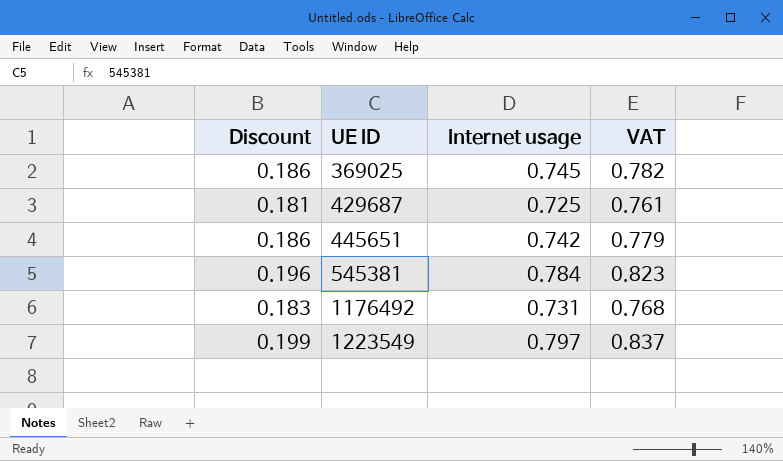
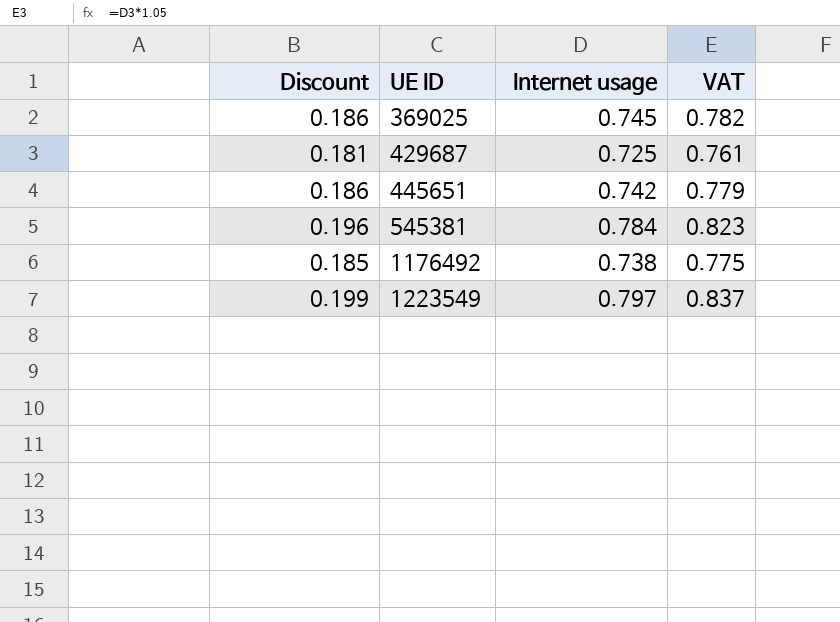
1176492 | Discount: 0.183 -> 0.185
1176492 | Internet usage: 0.731 -> 0.738
1176492 | VAT: 0.768 -> 0.775

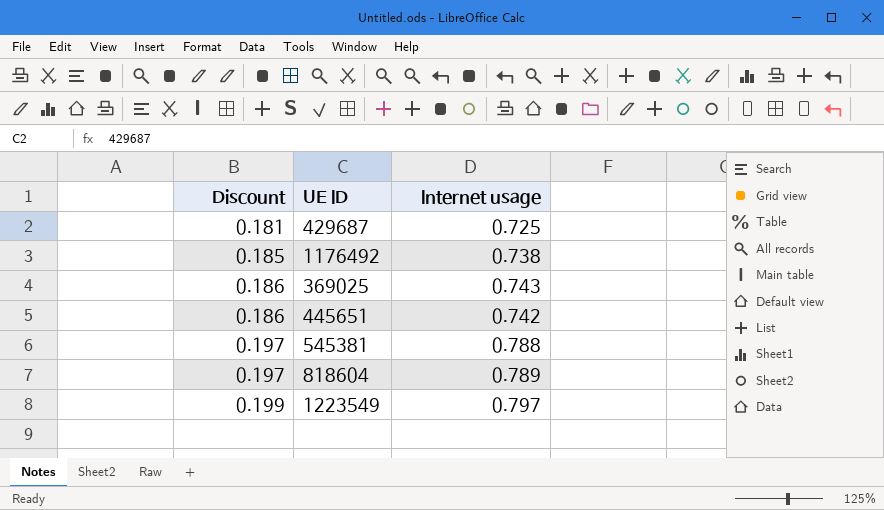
row order: UE ID ascending -> Discount ascending
column VAT | formula: [Internet usage] * 1.05 -> none
369025 | Internet usage: 0.745 -> 0.743
545381 | Discount: 0.196 -> 0.197
545381 | Internet usage: 0.784 -> 0.788
row 818604: none -> 0.197 | 0.789

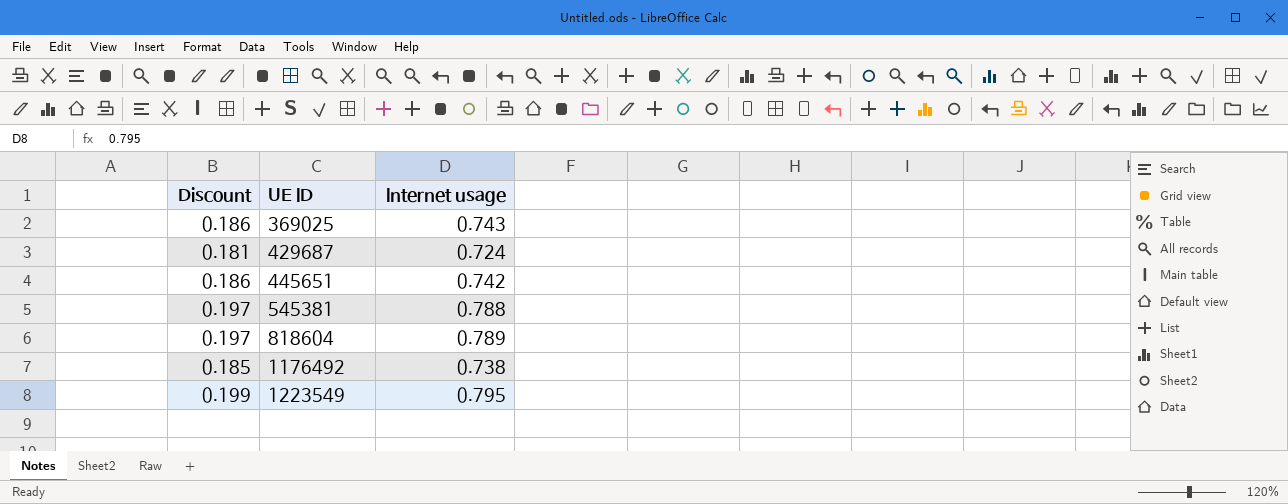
row order: Discount ascending -> UE ID ascending
429687 | Internet usage: 0.725 -> 0.724
1223549 | Internet usage: 0.797 -> 0.795

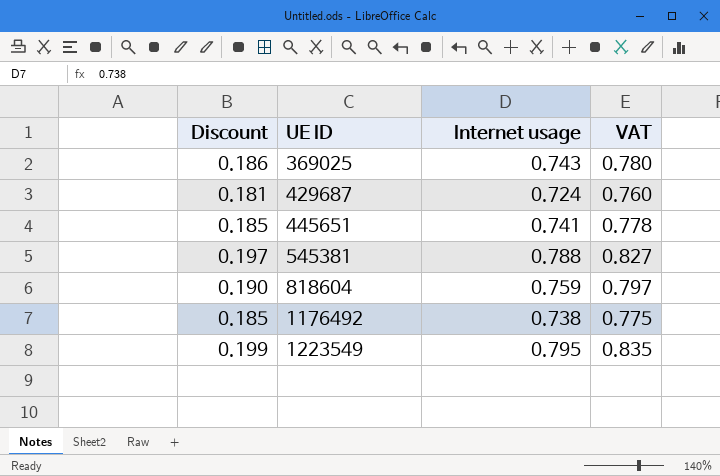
column VAT | formula: none -> [Internet usage] * 1.05
445651 | Discount: 0.186 -> 0.185
445651 | Internet usage: 0.742 -> 0.741
818604 | Discount: 0.197 -> 0.190
818604 | Internet usage: 0.789 -> 0.759

